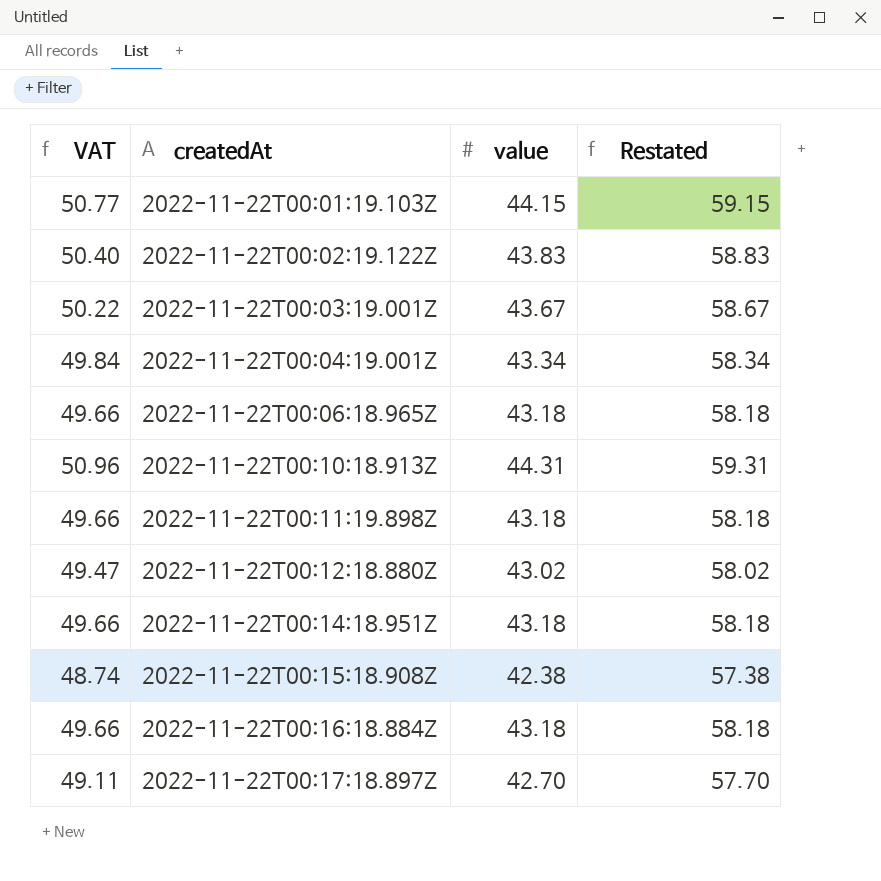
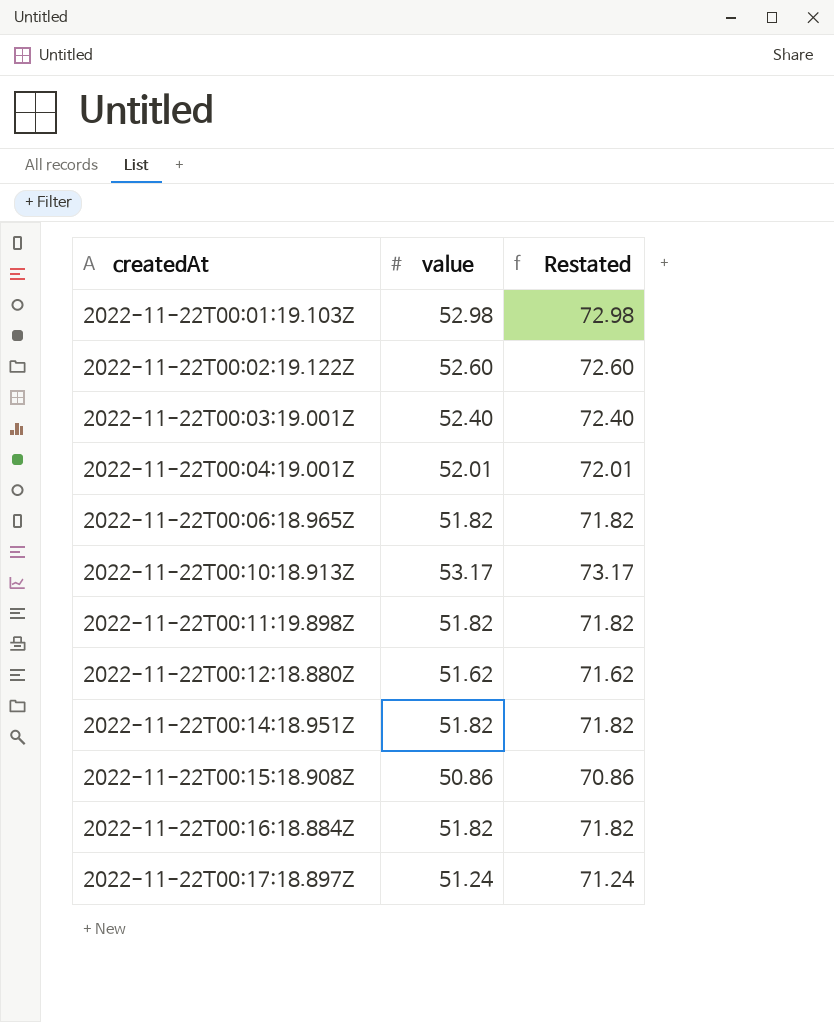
column VAT | formula: [value] * 1.15 -> none
column Restated | formula: [value] + 15 -> [value] + 20
2022-11-22T00:01:19.103Z | value: 44.15 -> 52.98
2022-11-22T00:02:19.122Z | value: 43.83 -> 52.60
2022-11-22T00:03:19.001Z | value: 43.67 -> 52.40
2022-11-22T00:04:19.001Z | value: 43.34 -> 52.01
2022-11-22T00:06:18.965Z | value: 43.18 -> 51.82
2022-11-22T00:10:18.913Z | value: 44.31 -> 53.17
2022-11-22T00:11:19.898Z | value: 43.18 -> 51.82
2022-11-22T00:12:18.880Z | value: 43.02 -> 51.62
2022-11-22T00:14:18.951Z | value: 43.18 -> 51.82
2022-11-22T00:15:18.908Z | value: 42.38 -> 50.86
2022-11-22T00:16:18.884Z | value: 43.18 -> 51.82
2022-11-22T00:17:18.897Z | value: 42.70 -> 51.24

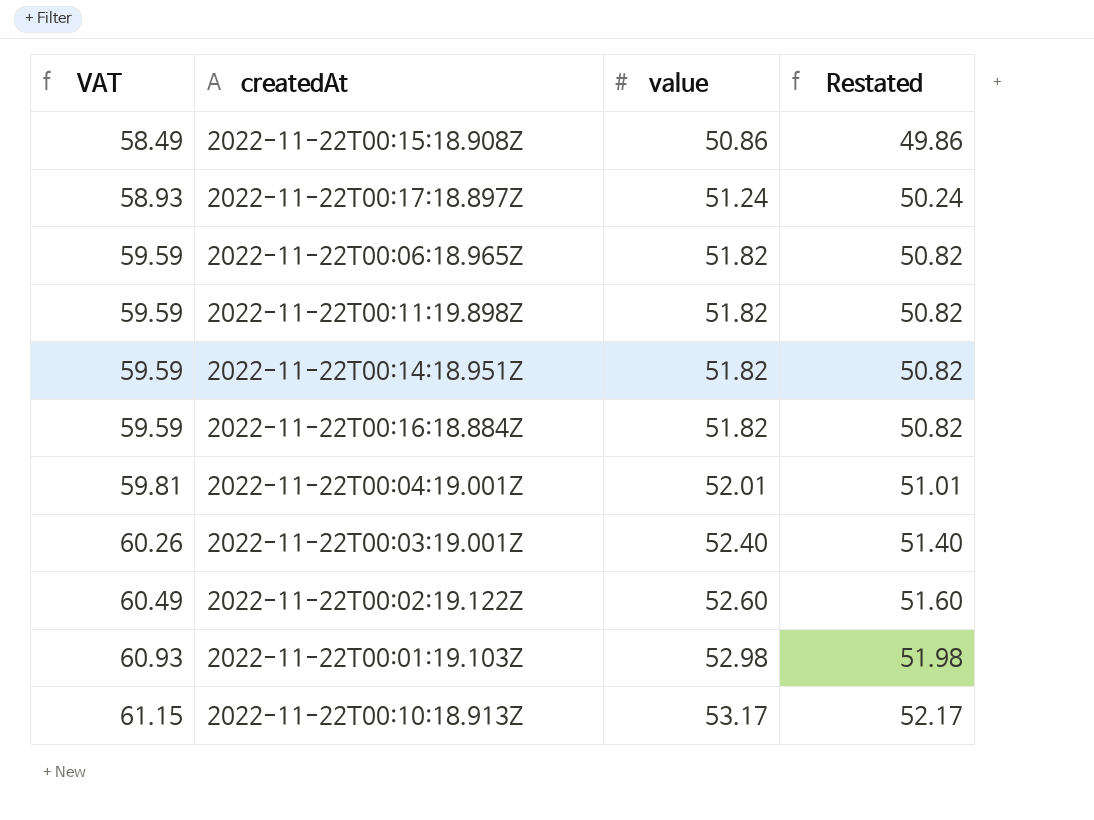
row order: createdAt ascending -> VAT ascending
column VAT | formula: none -> [value] * 1.15
column Restated | formula: [value] + 20 -> [value] - 1
row 2022-11-22T00:12:18.880Z: 51.62 | 71.62 -> none

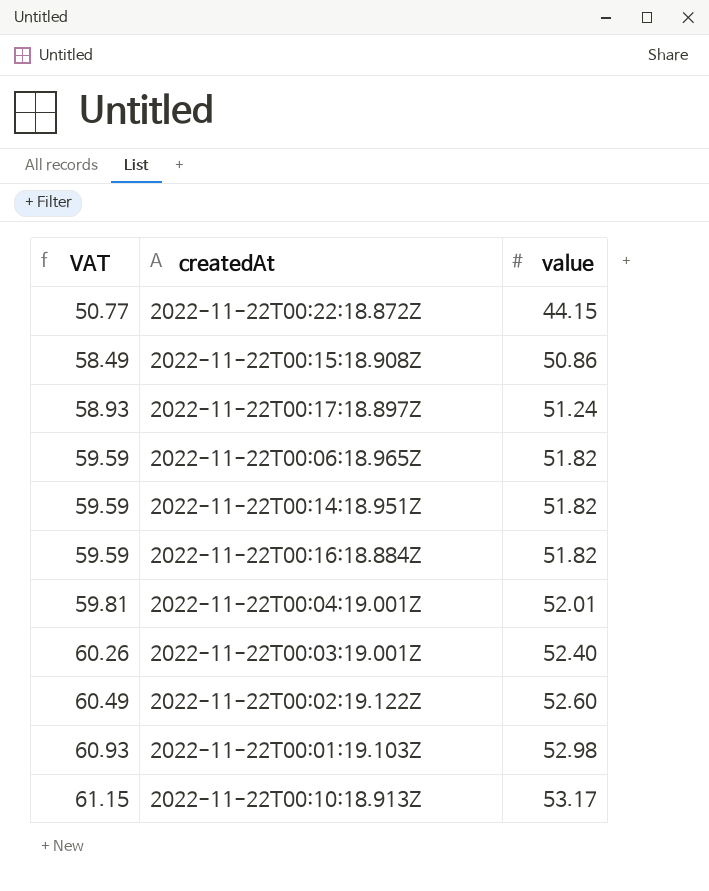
column Restated | formula: [value] - 1 -> none
row 2022-11-22T00:11:19.898Z: 59.59 | 51.82 | 50.82 -> none
row 2022-11-22T00:22:18.872Z: none -> 50.77 | 44.15

